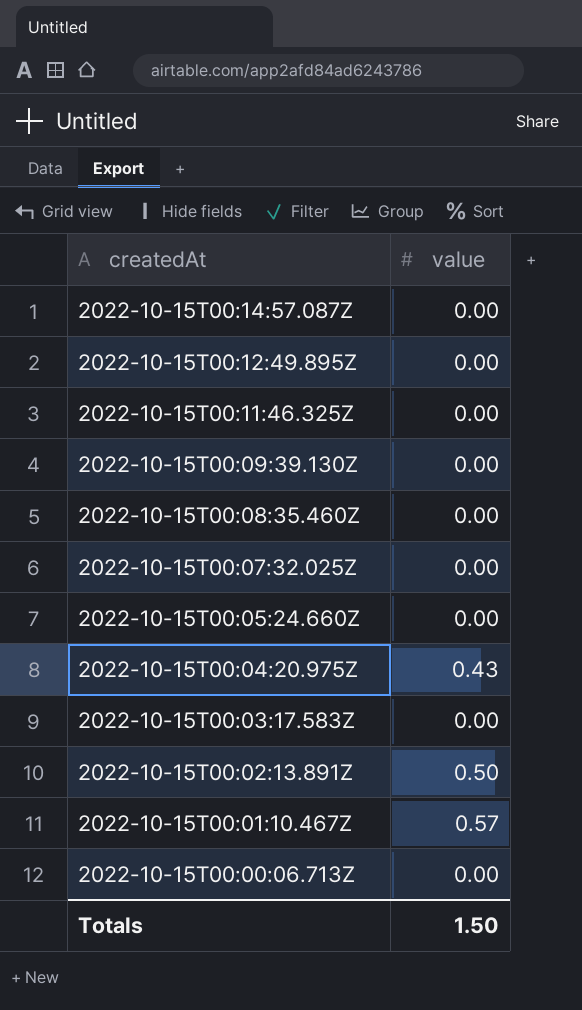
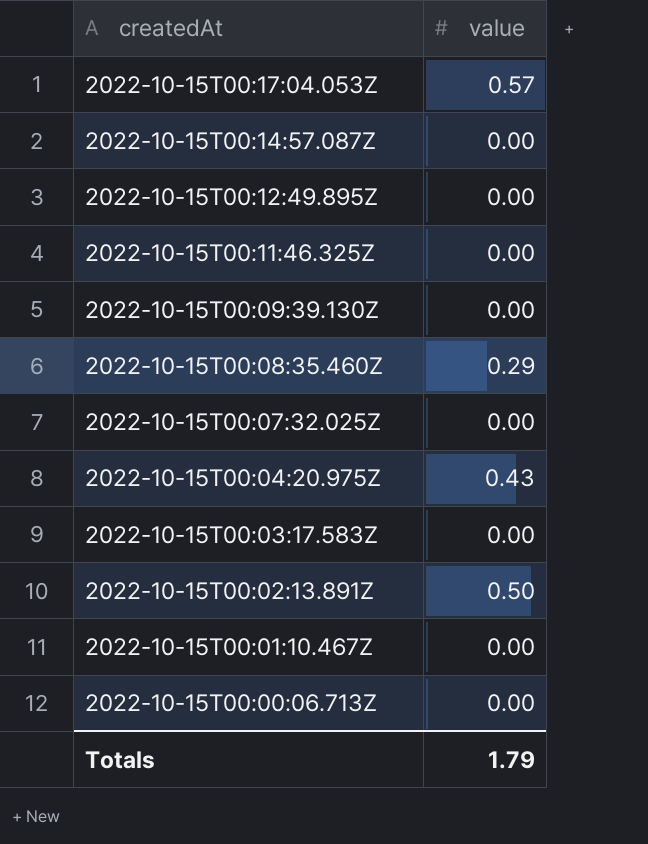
row 2022-10-15T00:05:24.660Z: 0.00 -> none
row 2022-10-15T00:17:04.053Z: none -> 0.57
2022-10-15T00:08:35.460Z | value: 0.00 -> 0.29
2022-10-15T00:01:10.467Z | value: 0.57 -> 0.00
Totals | value: 1.50 -> 1.79

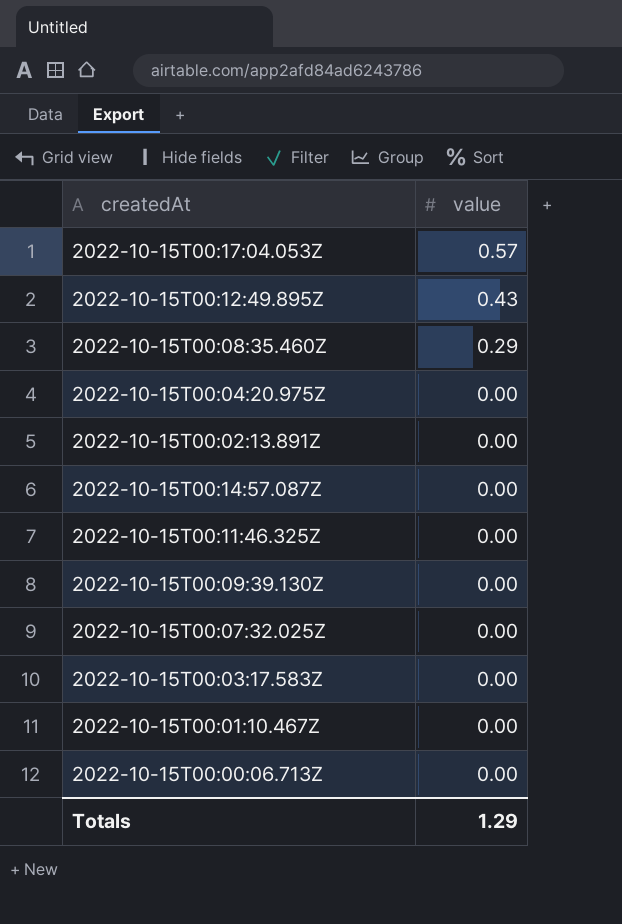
row order: createdAt descending -> value descending
2022-10-15T00:12:49.895Z | value: 0.00 -> 0.43
2022-10-15T00:04:20.975Z | value: 0.43 -> 0.00
2022-10-15T00:02:13.891Z | value: 0.50 -> 0.00
Totals | value: 1.79 -> 1.29

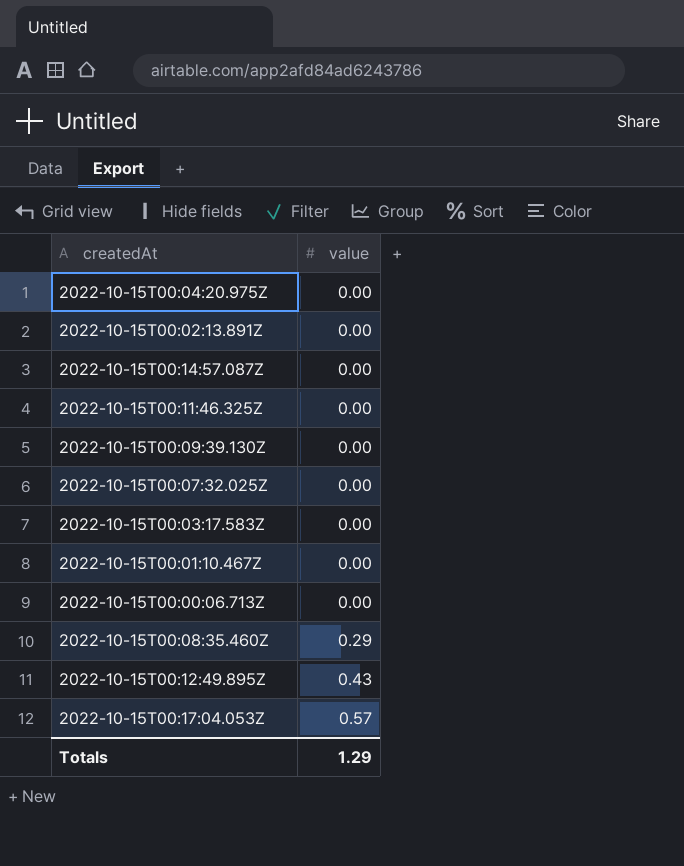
row order: value descending -> value ascending

